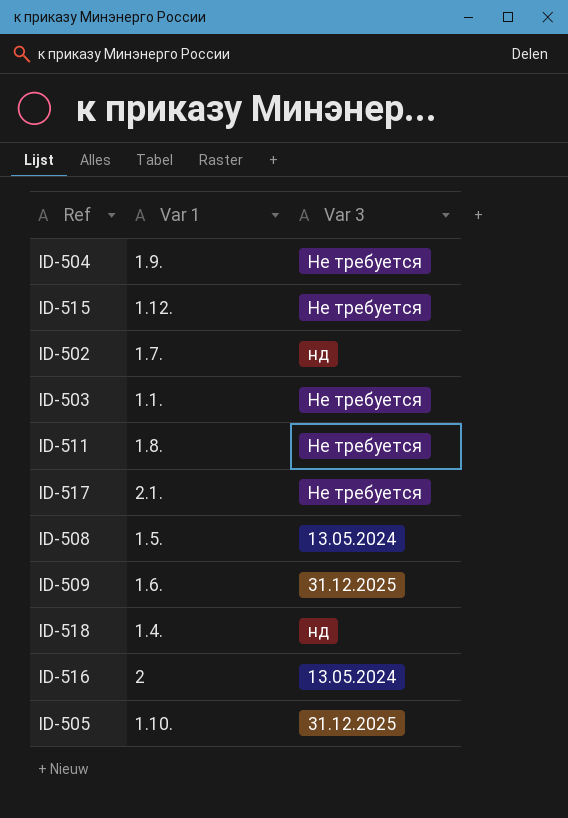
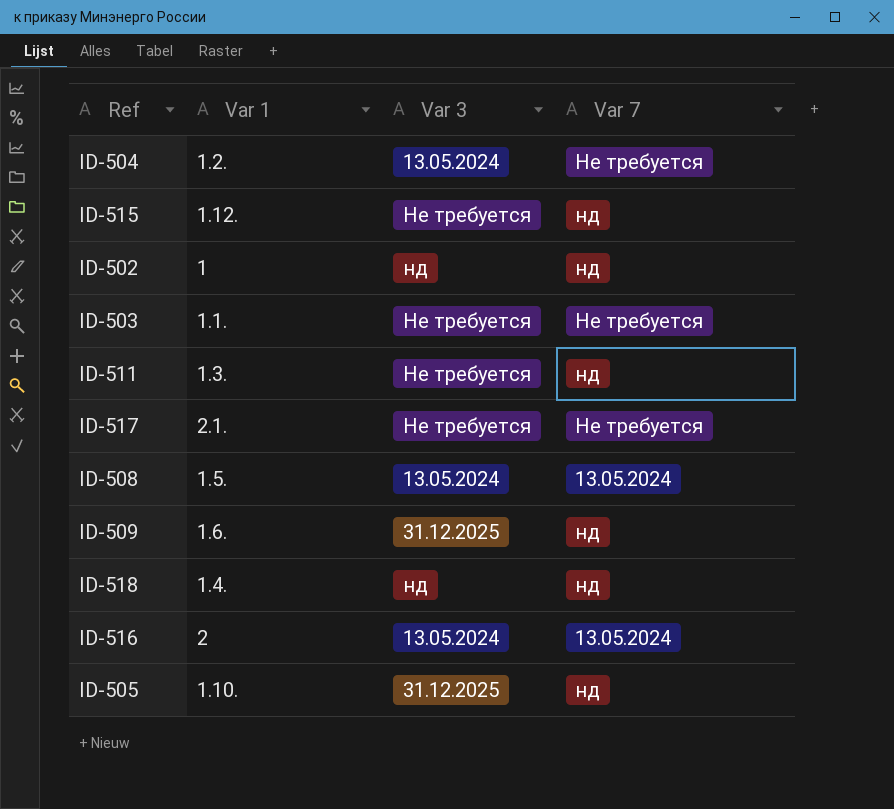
column Var 7 | position: none -> 4
ID-504 | Var 1: 1.9. -> 1.2.
ID-504 | Var 3: Не требуется -> 13.05.2024
ID-502 | Var 1: 1.7. -> 1
ID-511 | Var 1: 1.8. -> 1.3.

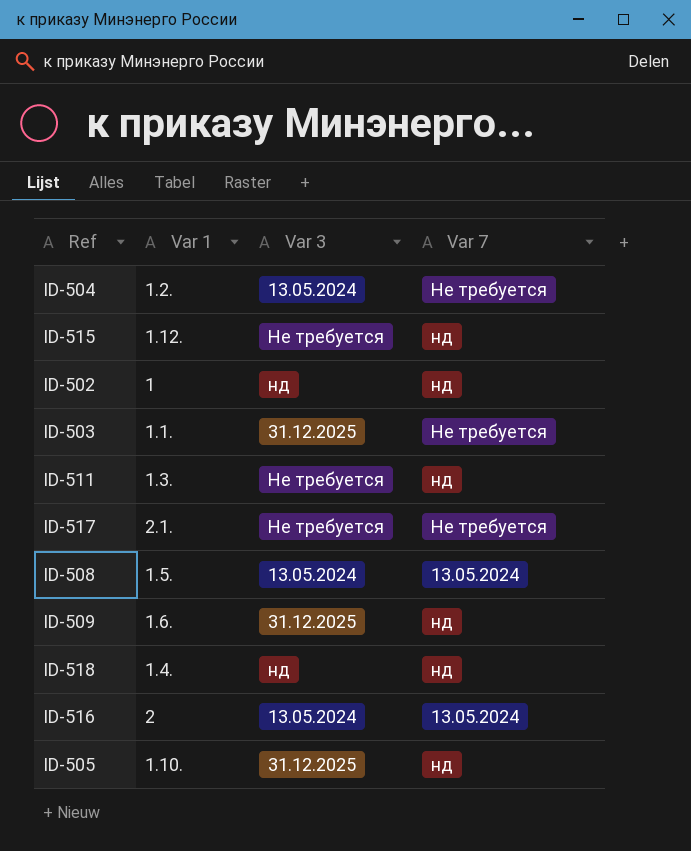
ID-503 | Var 3: Не требуется -> 31.12.2025

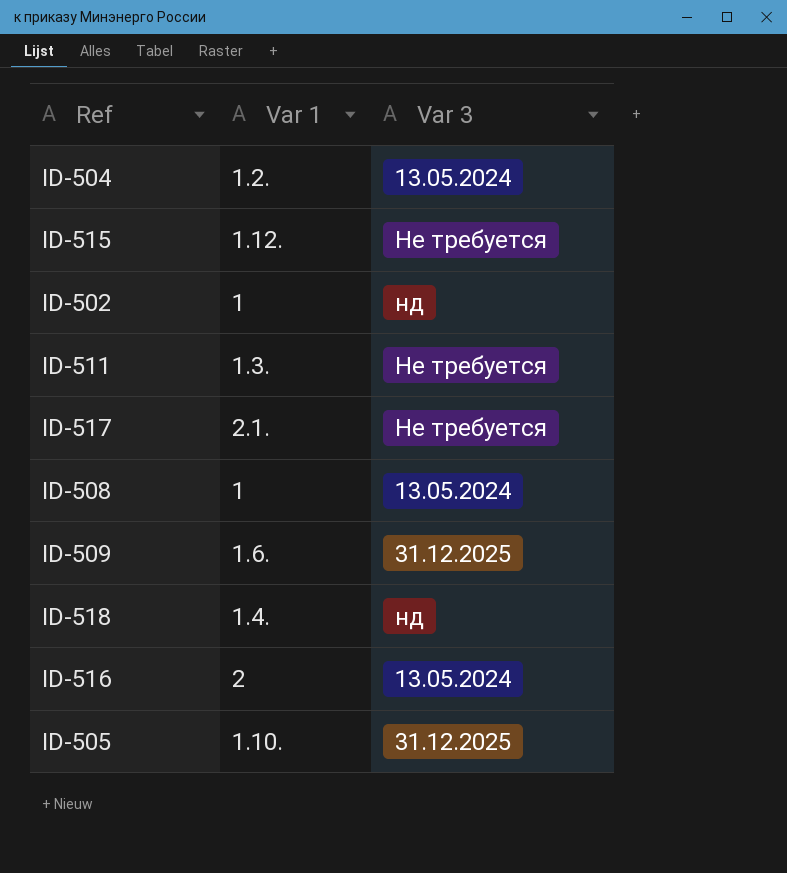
column Var 7 | position: 4 -> none
row ID-503: 1.1. | 31.12.2025 | Не требуется -> none
ID-508 | Var 1: 1.5. -> 1

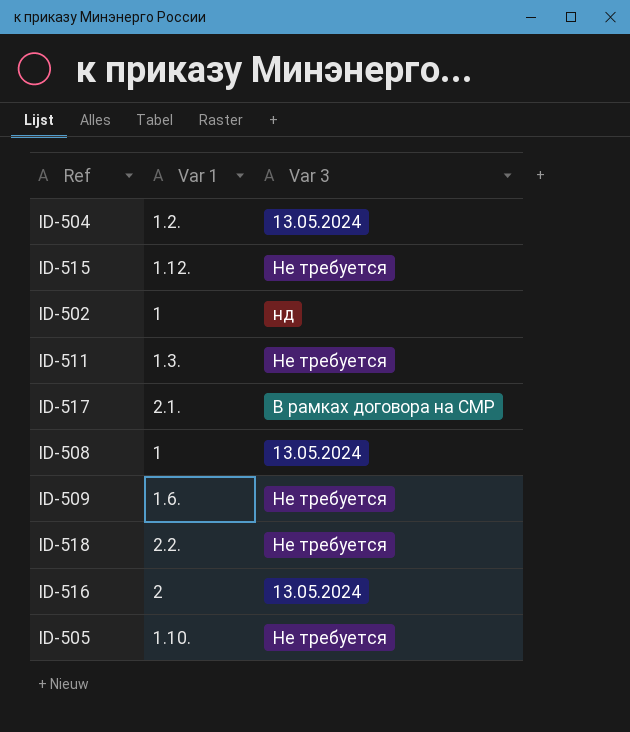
ID-517 | Var 3: Не требуется -> В рамках договора на СМР
ID-509 | Var 3: 31.12.2025 -> Не требуется
ID-518 | Var 1: 1.4. -> 2.2.
ID-518 | Var 3: нд -> Не требуется
ID-505 | Var 3: 31.12.2025 -> Не требуется

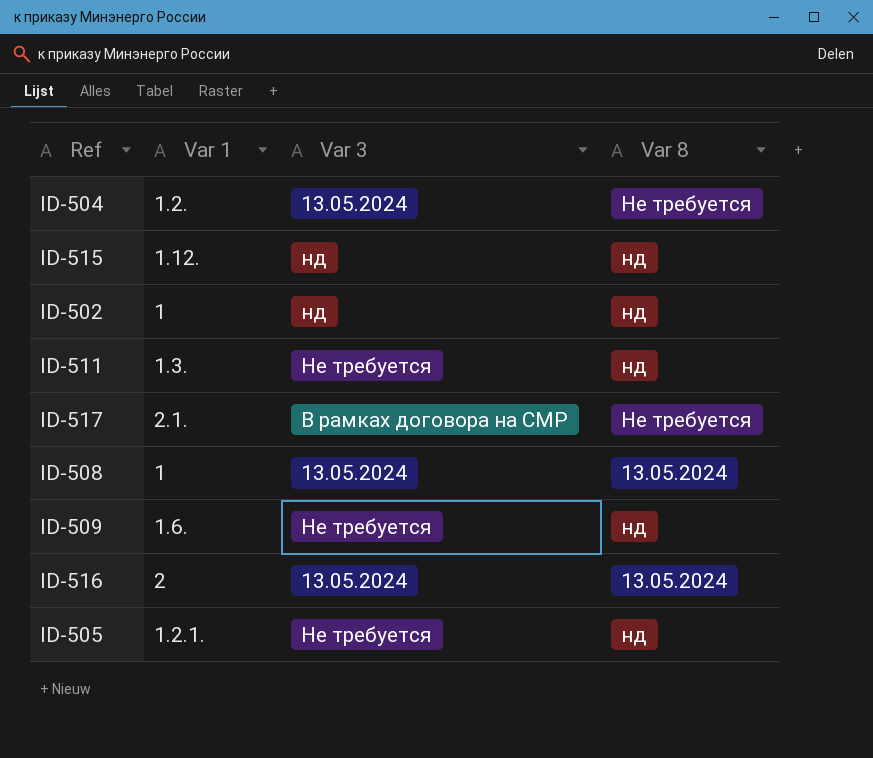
column Var 8 | position: none -> 4
row ID-518: 2.2. | Не требуется -> none
ID-515 | Var 3: Не требуется -> нд
ID-505 | Var 1: 1.10. -> 1.2.1.

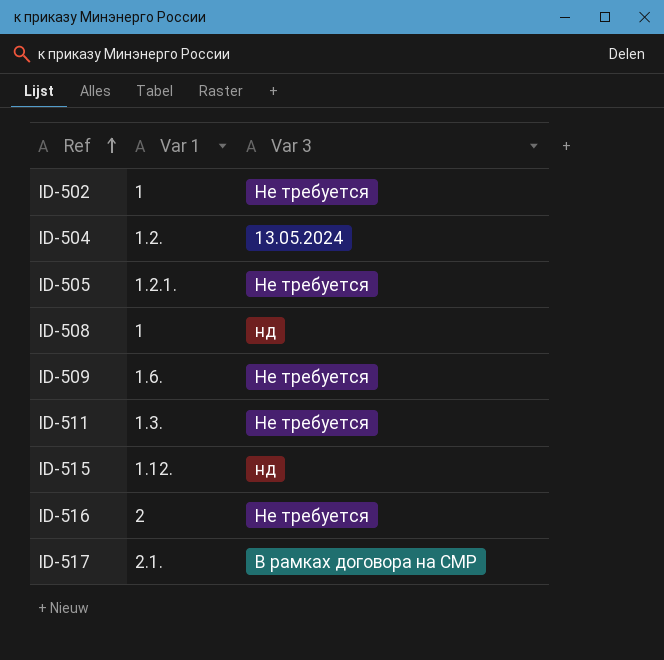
row order: none -> Ref ascending
column Var 8 | position: 4 -> none
ID-502 | Var 3: нд -> Не требуется
ID-508 | Var 3: 13.05.2024 -> нд
ID-516 | Var 3: 13.05.2024 -> Не требуется

